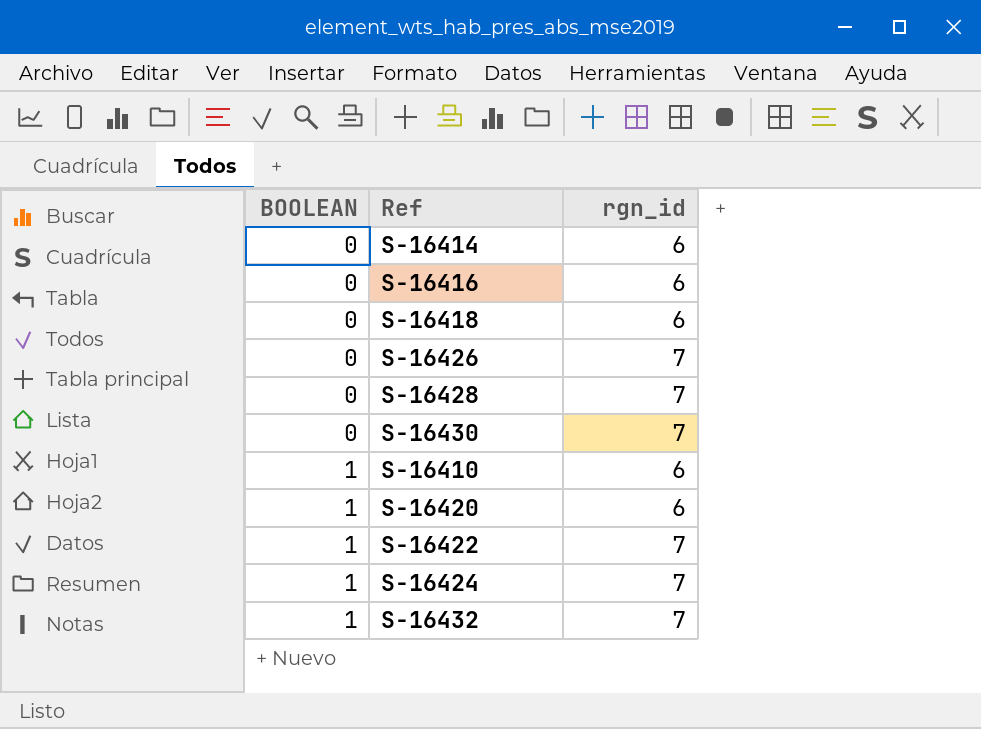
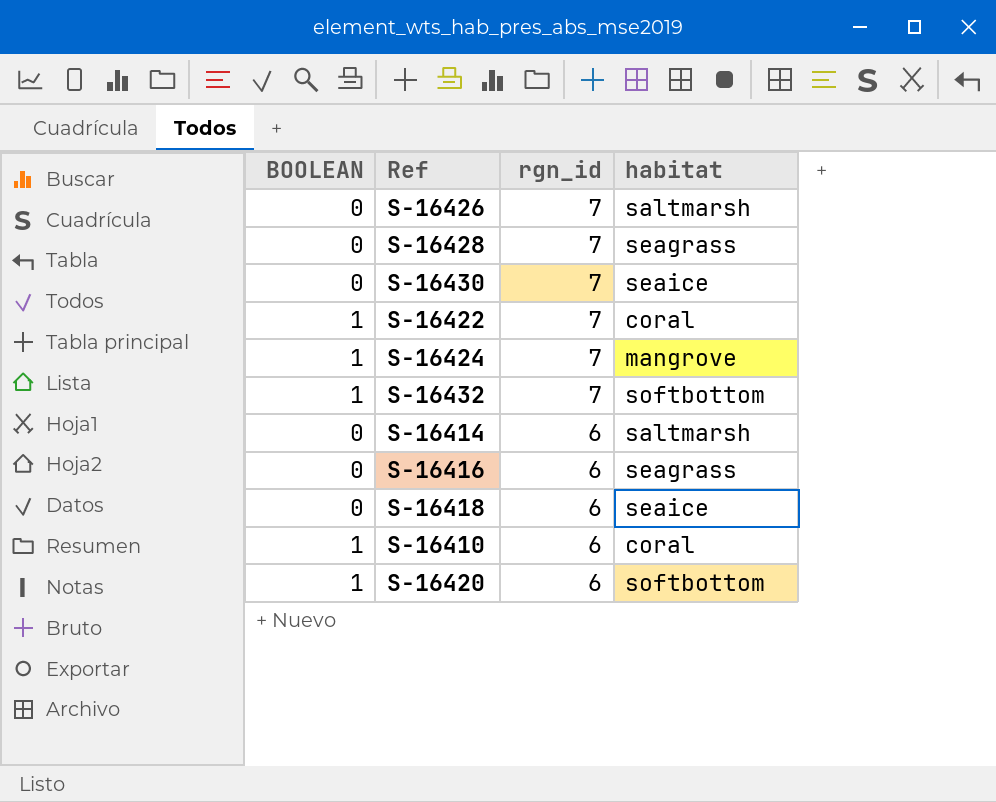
row order: BOOLEAN ascending -> rgn_id descending
column habitat | position: none -> 4

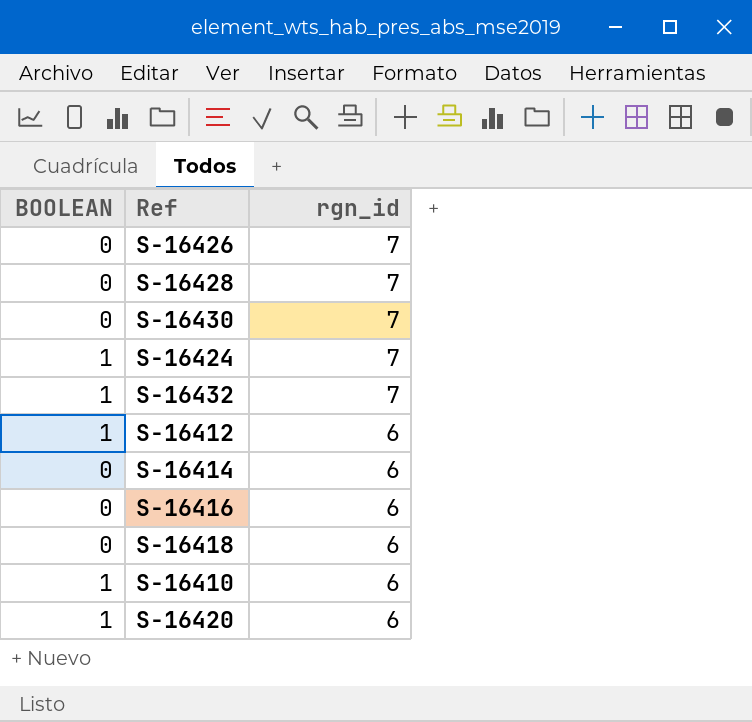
column habitat | position: 4 -> none
row S-16422: 1 | 7 | coral -> none
row S-16412: none -> 1 | 6

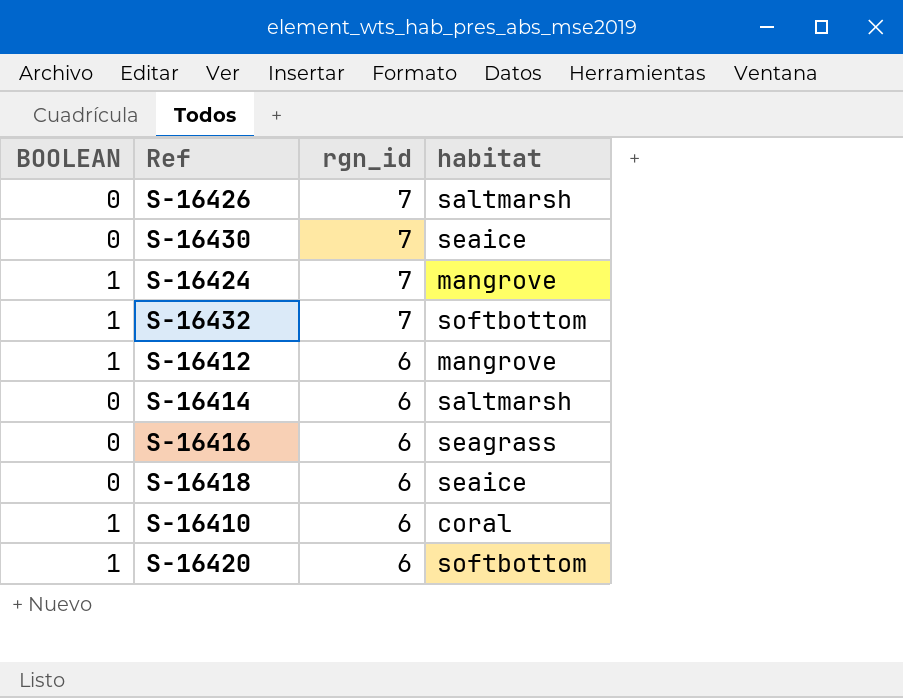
column habitat | position: none -> 4
row S-16428: 0 | 7 -> none

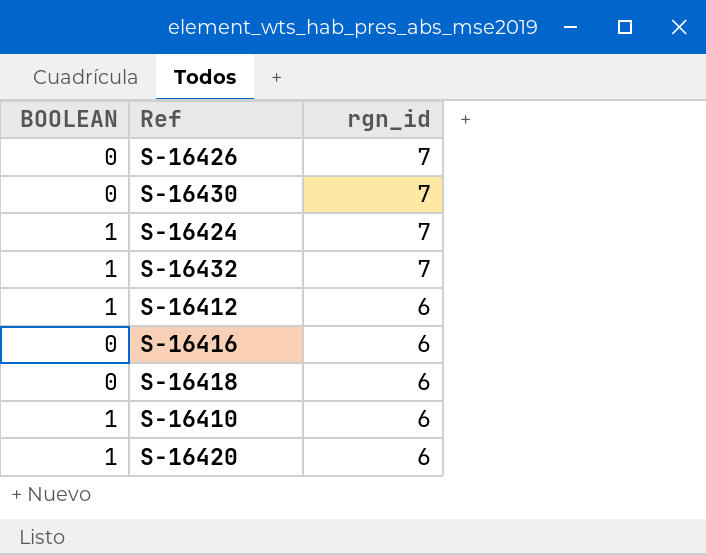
column habitat | position: 4 -> none
row S-16414: 0 | 6 | saltmarsh -> none

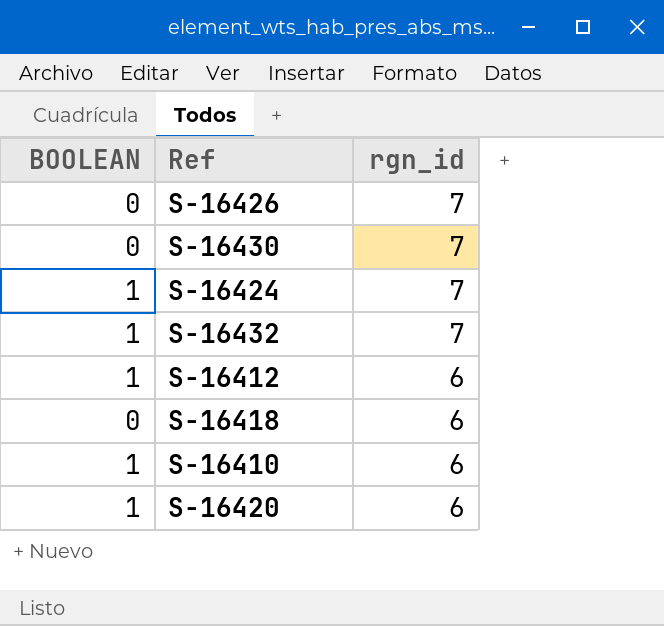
row S-16416: 0 | 6 -> none

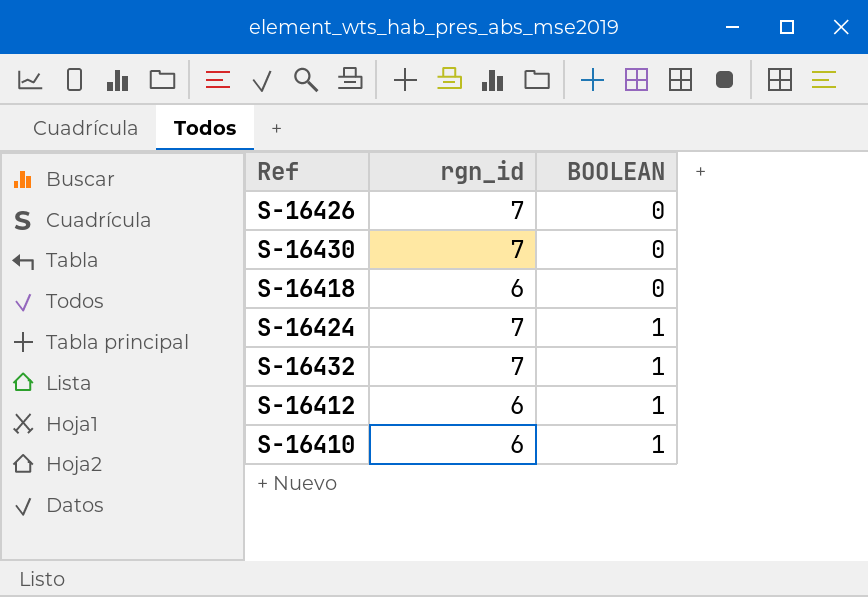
row order: rgn_id descending -> BOOLEAN ascending
column BOOLEAN | position: 1 -> 3
row S-16420: 1 | 6 -> none

